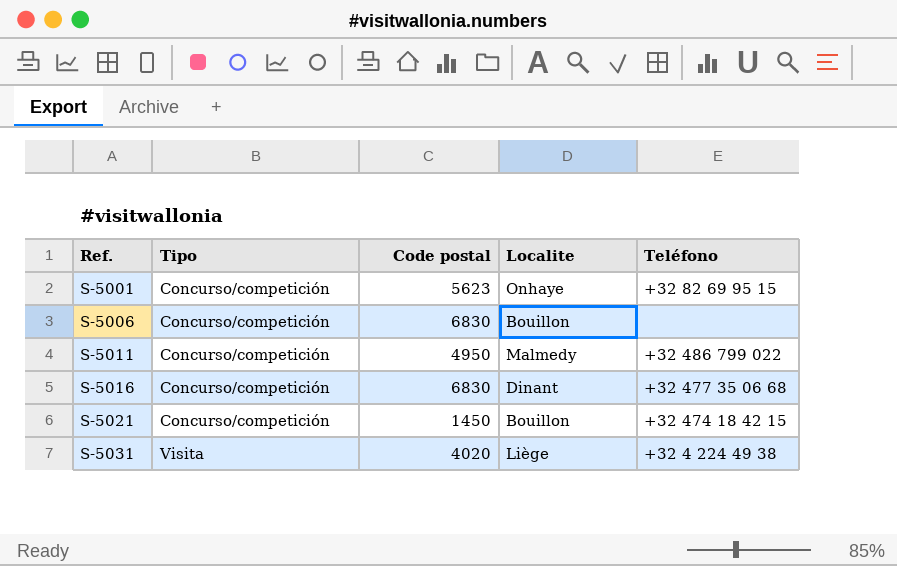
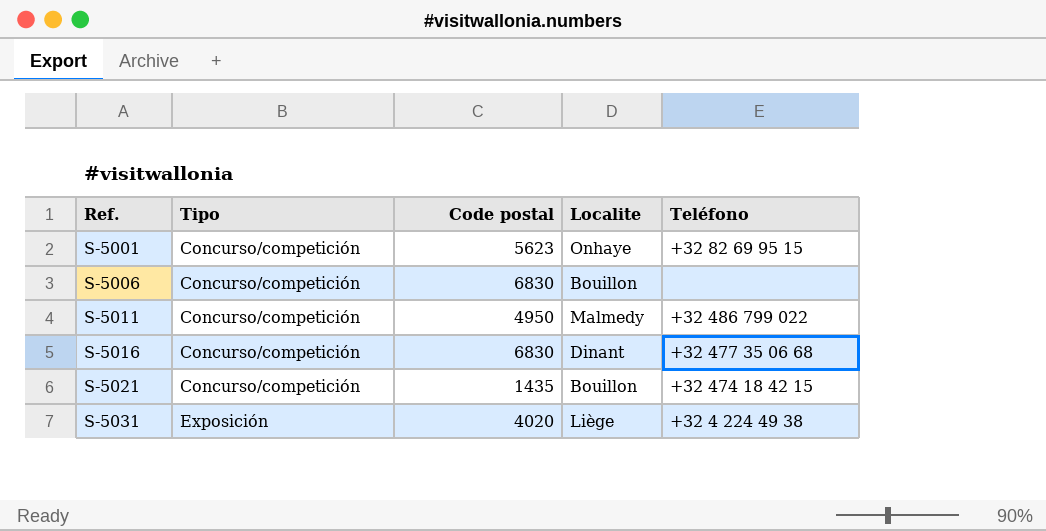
S-5021 | Code postal: 1450 -> 1435
S-5031 | Tipo: Visita -> Exposición

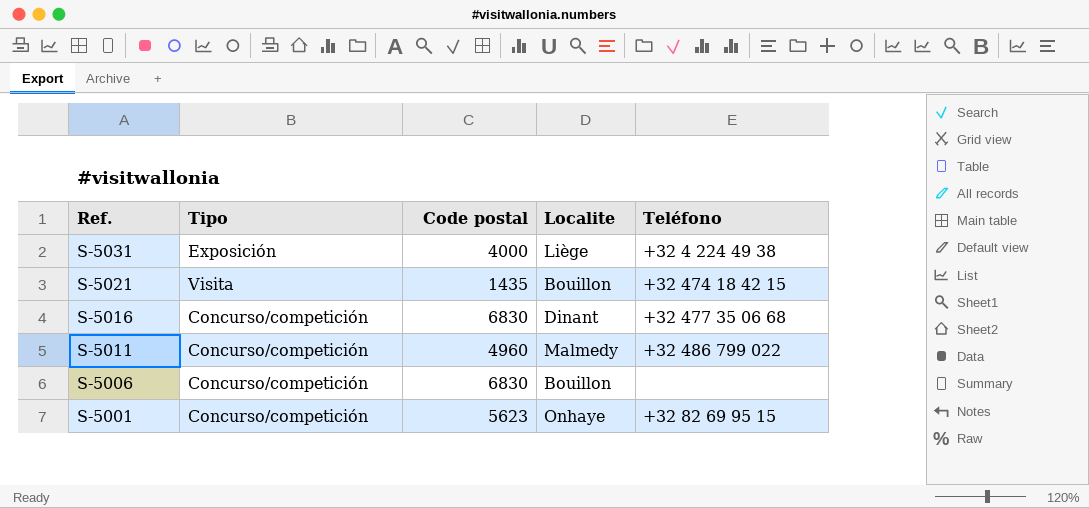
row order: Ref. ascending -> Ref. descending
S-5031 | Code postal: 4020 -> 4000
S-5021 | Tipo: Concurso/competición -> Visita
S-5011 | Code postal: 4950 -> 4960

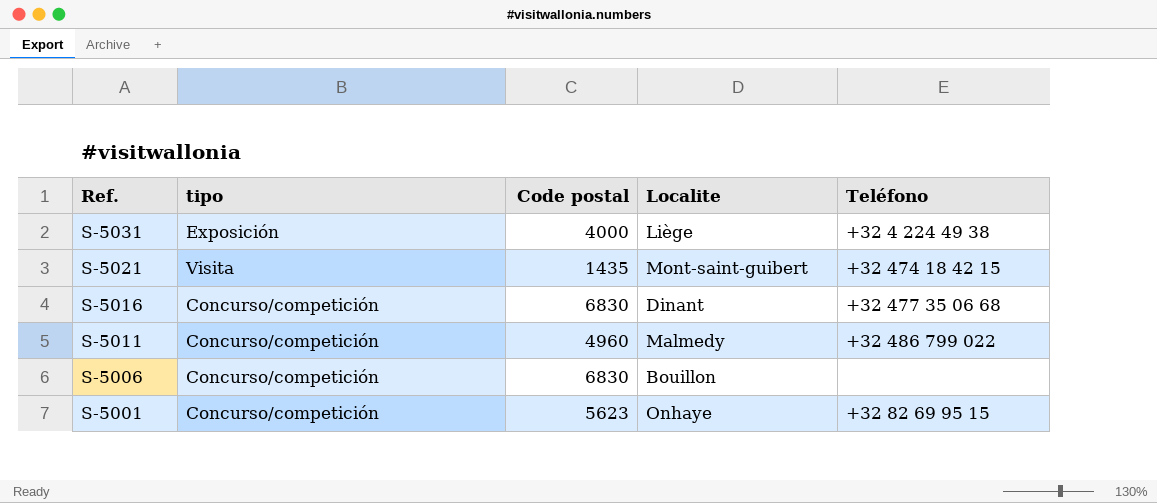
column name: Tipo -> tipo
S-5021 | Localite: Bouillon -> Mont-saint-guibert

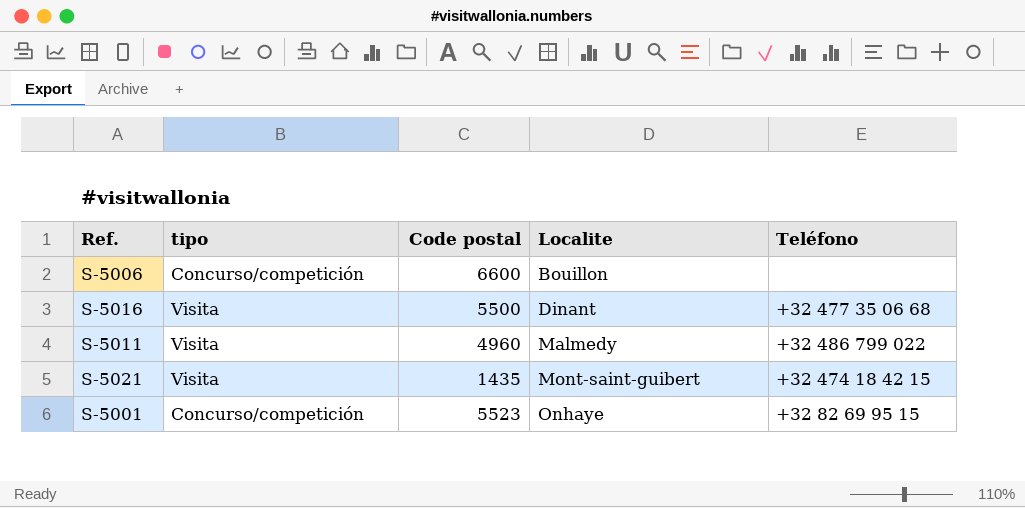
row order: Ref. descending -> Localite ascending
row S-5031: Exposición | 4000 | Liège | +32 4 224 49 38 -> none
S-5006 | Code postal: 6830 -> 6600
S-5016 | tipo: Concurso/competición -> Visita
S-5016 | Code postal: 6830 -> 5500
S-5011 | tipo: Concurso/competición -> Visita
S-5001 | Code postal: 5623 -> 5523

